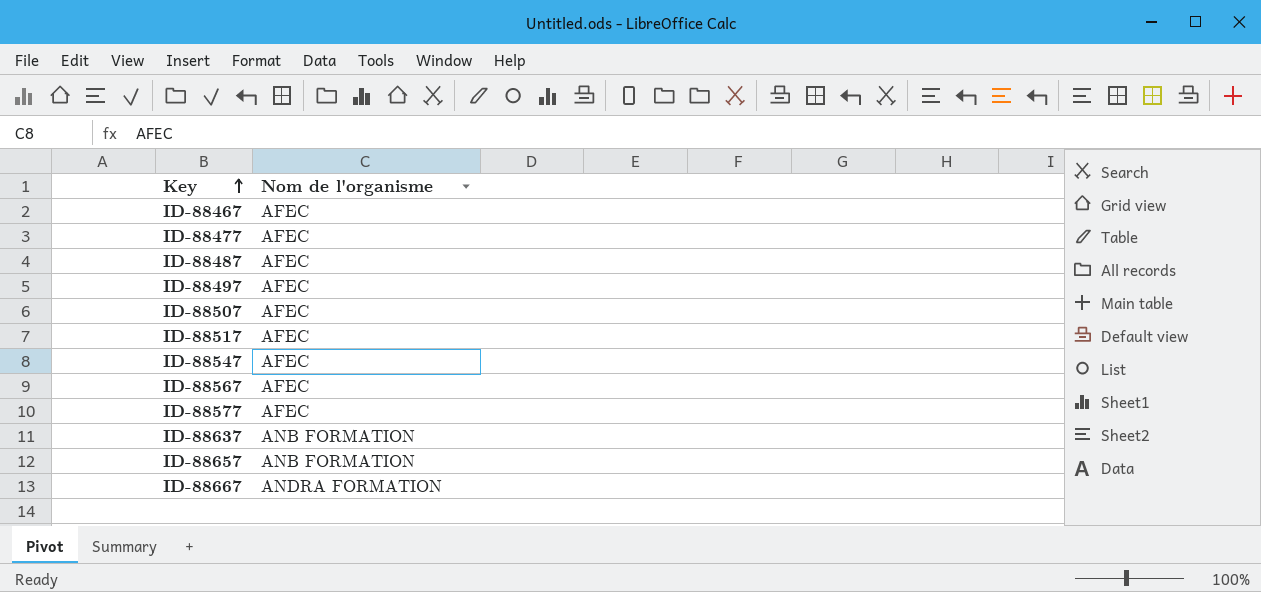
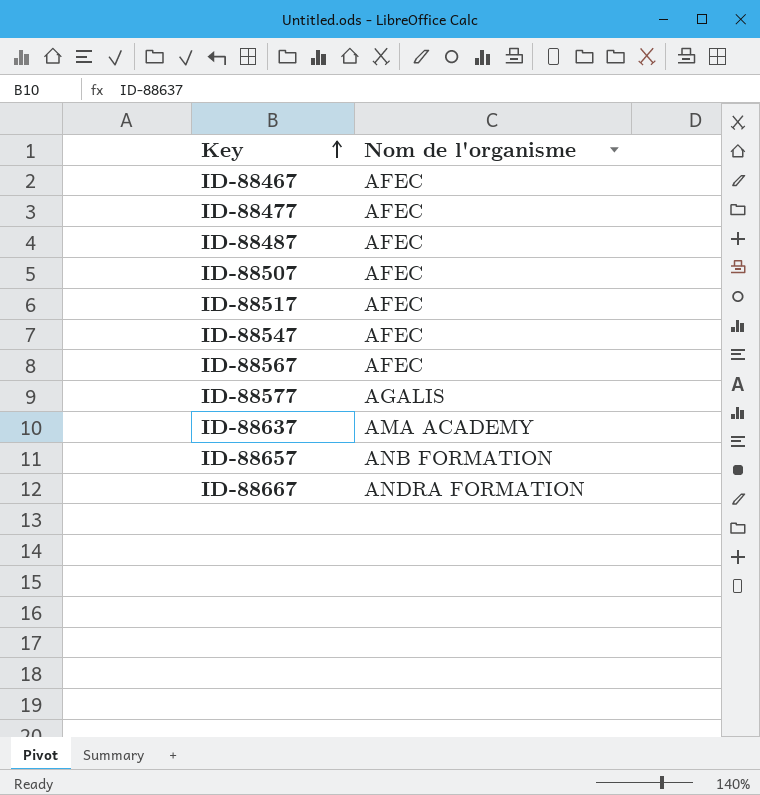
row ID-88497: AFEC -> none
ID-88577 | Nom de l'organisme: AFEC -> AGALIS
ID-88637 | Nom de l'organisme: ANB FORMATION -> AMA ACADEMY

